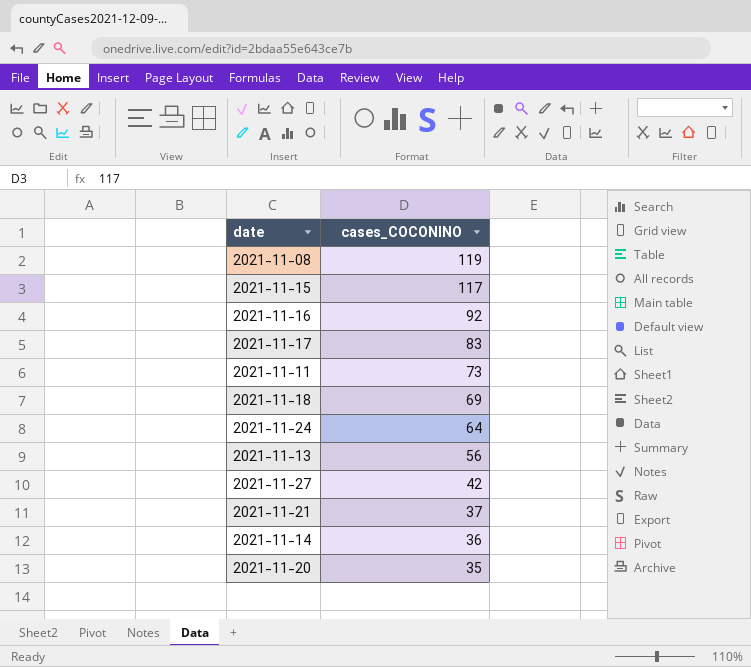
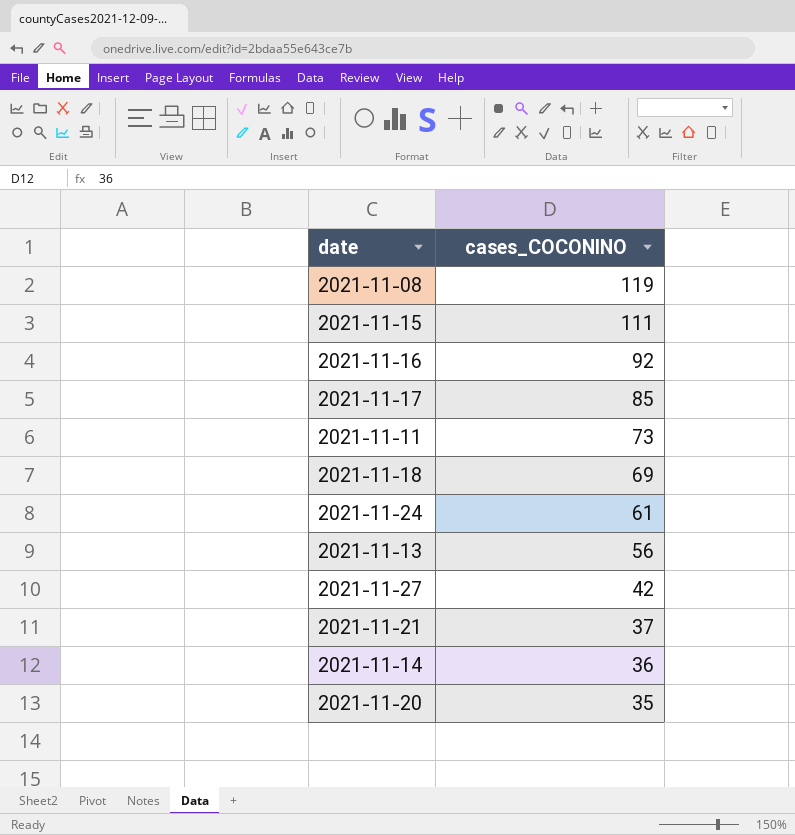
2021-11-15 | cases_COCONINO: 117 -> 111
2021-11-17 | cases_COCONINO: 83 -> 85
2021-11-24 | cases_COCONINO: 64 -> 61

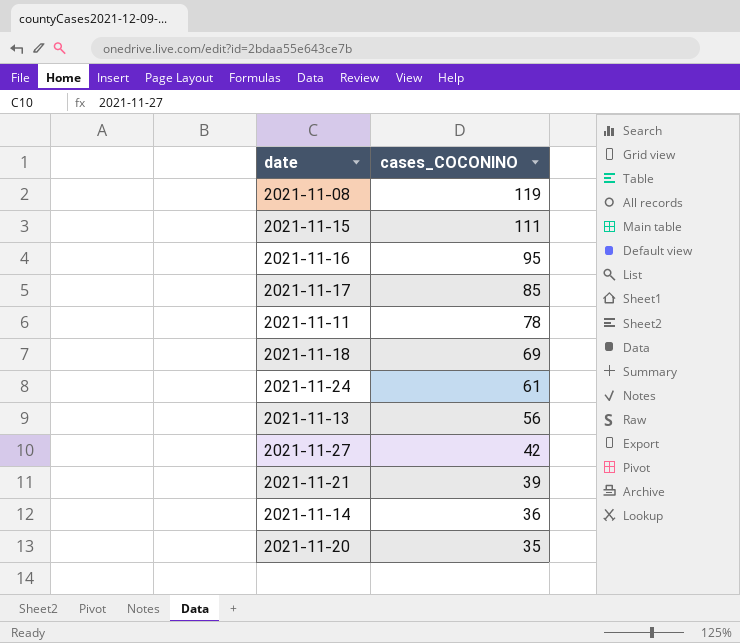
2021-11-16 | cases_COCONINO: 92 -> 95
2021-11-11 | cases_COCONINO: 73 -> 78
2021-11-21 | cases_COCONINO: 37 -> 39

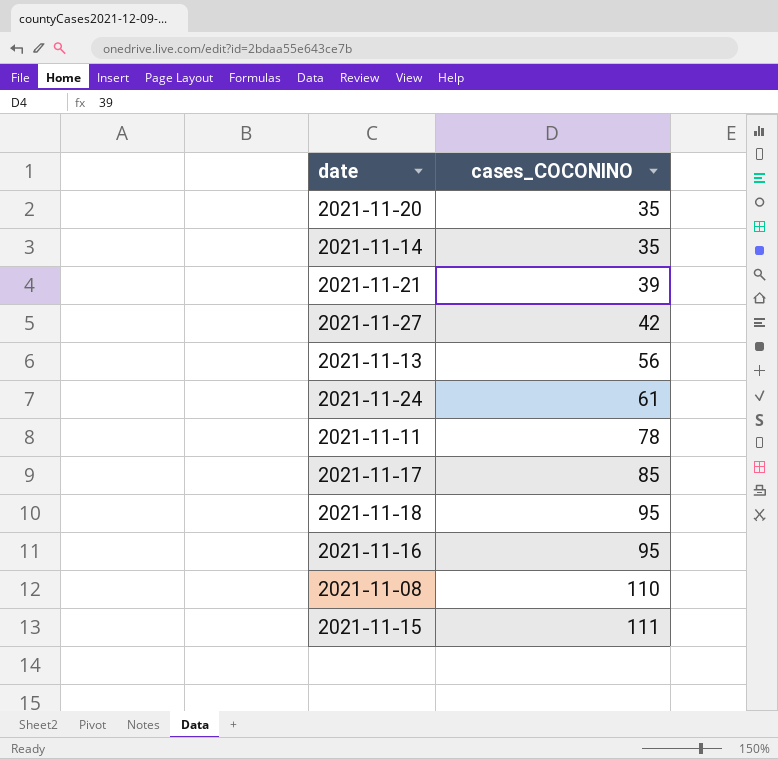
row order: cases_COCONINO descending -> cases_COCONINO ascending
2021-11-14 | cases_COCONINO: 36 -> 35
2021-11-18 | cases_COCONINO: 69 -> 95
2021-11-08 | cases_COCONINO: 119 -> 110

